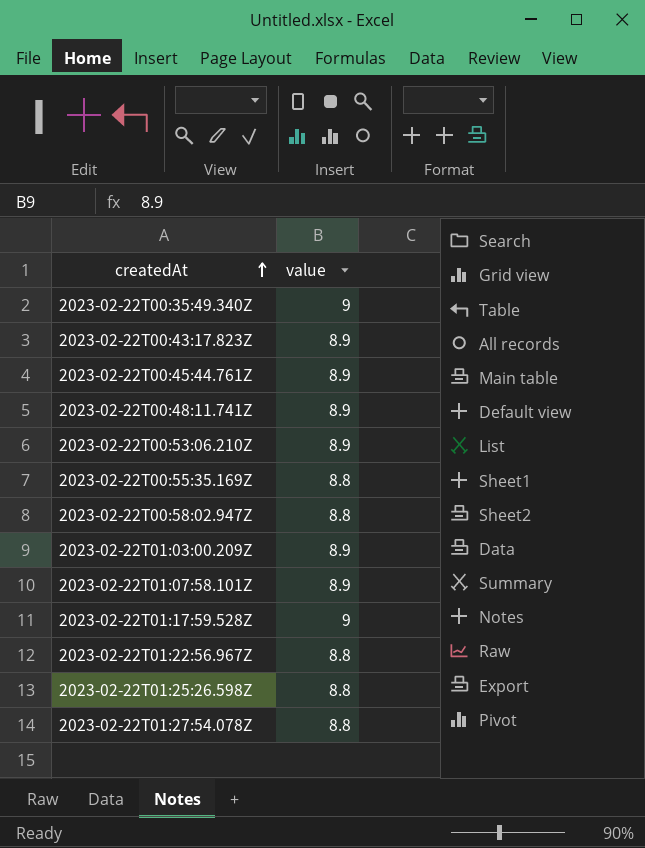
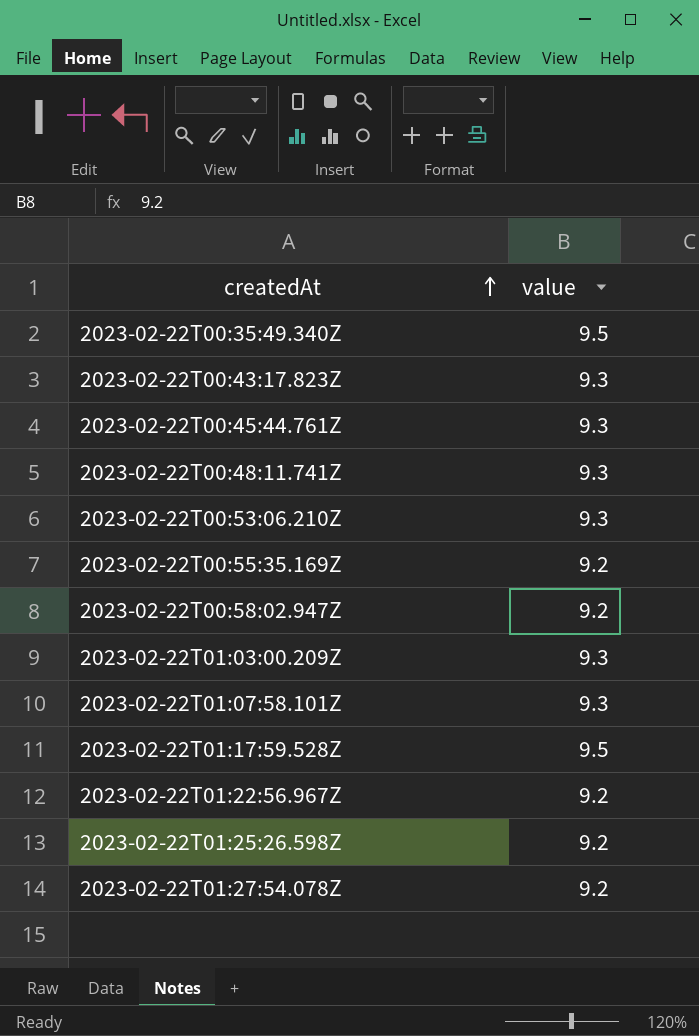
2023-02-22T00:35:49.340Z | value: 9 -> 9.5
2023-02-22T00:43:17.823Z | value: 8.9 -> 9.3
2023-02-22T00:45:44.761Z | value: 8.9 -> 9.3
2023-02-22T00:48:11.741Z | value: 8.9 -> 9.3
2023-02-22T00:53:06.210Z | value: 8.9 -> 9.3
2023-02-22T00:55:35.169Z | value: 8.8 -> 9.2
2023-02-22T00:58:02.947Z | value: 8.8 -> 9.2
2023-02-22T01:03:00.209Z | value: 8.9 -> 9.3
2023-02-22T01:07:58.101Z | value: 8.9 -> 9.3
2023-02-22T01:17:59.528Z | value: 9 -> 9.5
2023-02-22T01:22:56.967Z | value: 8.8 -> 9.2
2023-02-22T01:25:26.598Z | value: 8.8 -> 9.2
2023-02-22T01:27:54.078Z | value: 8.8 -> 9.2

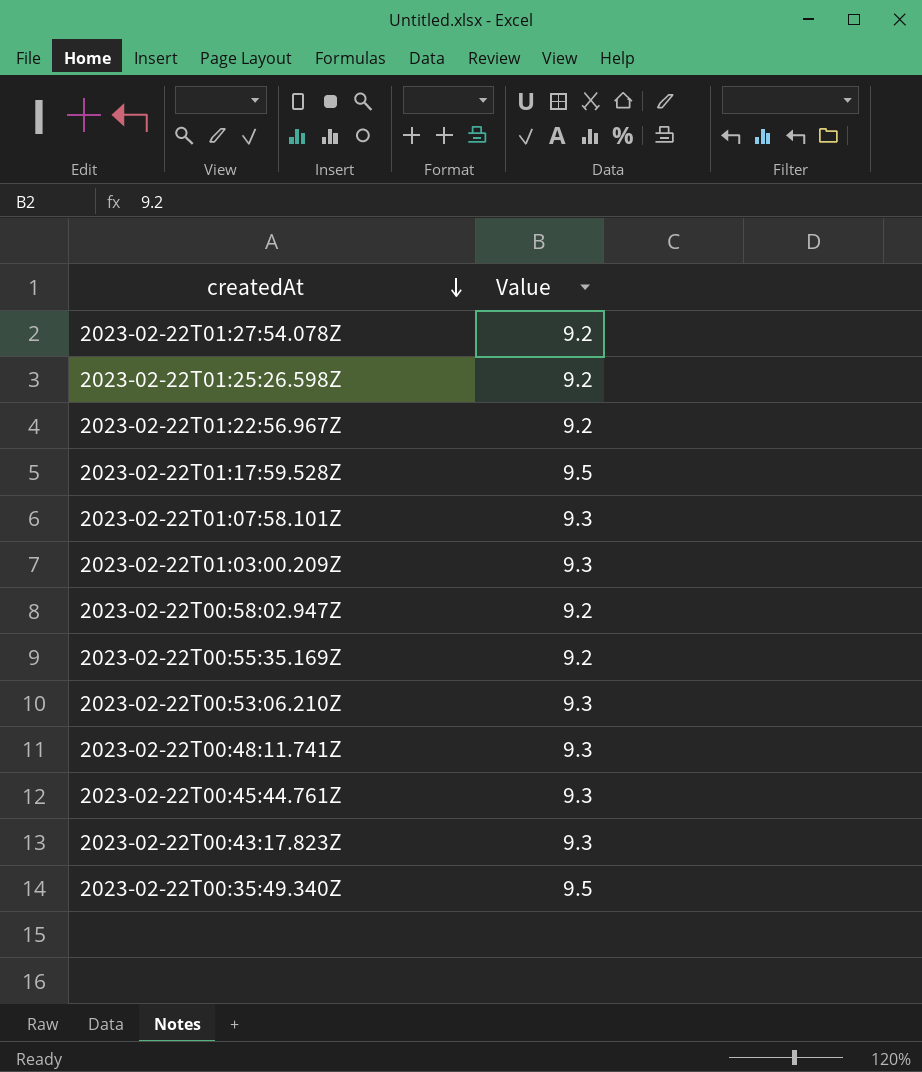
row order: createdAt ascending -> createdAt descending
column name: value -> Value

